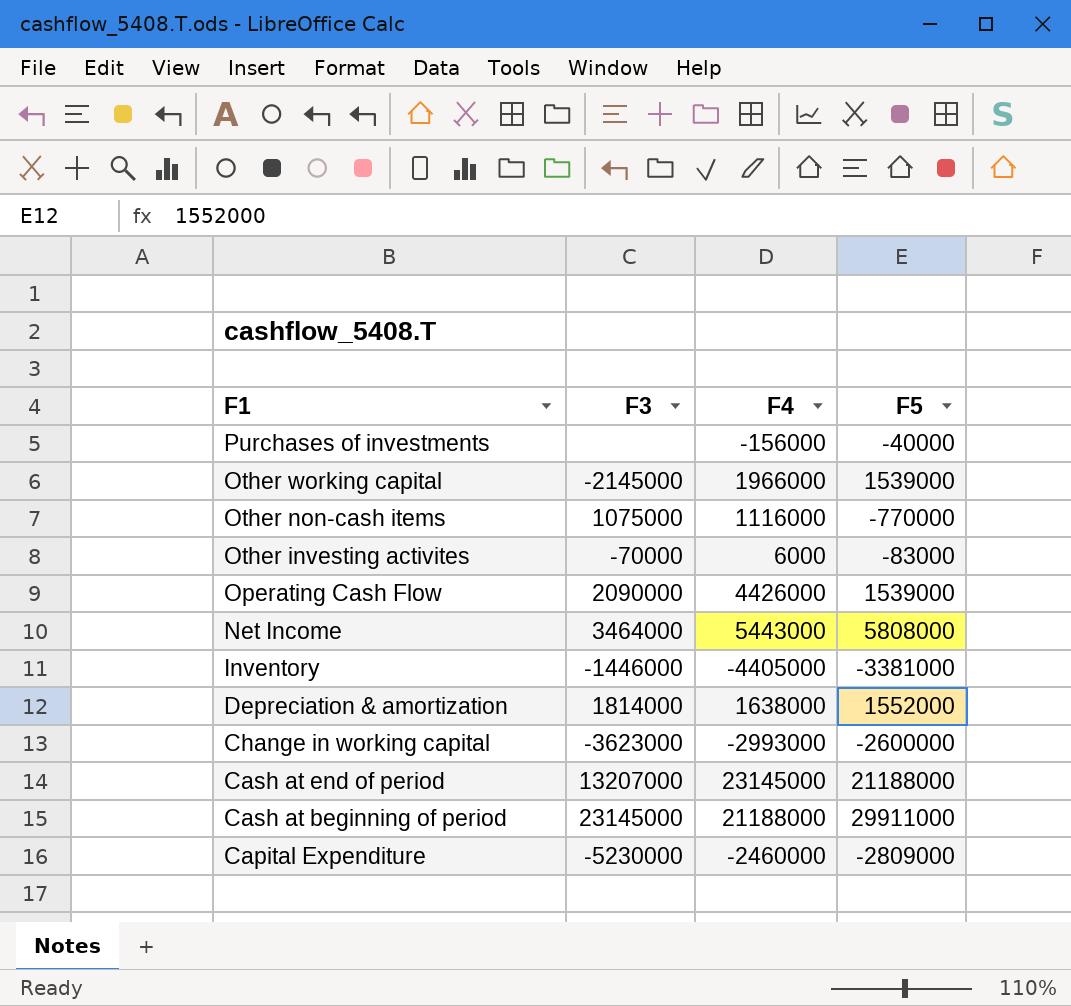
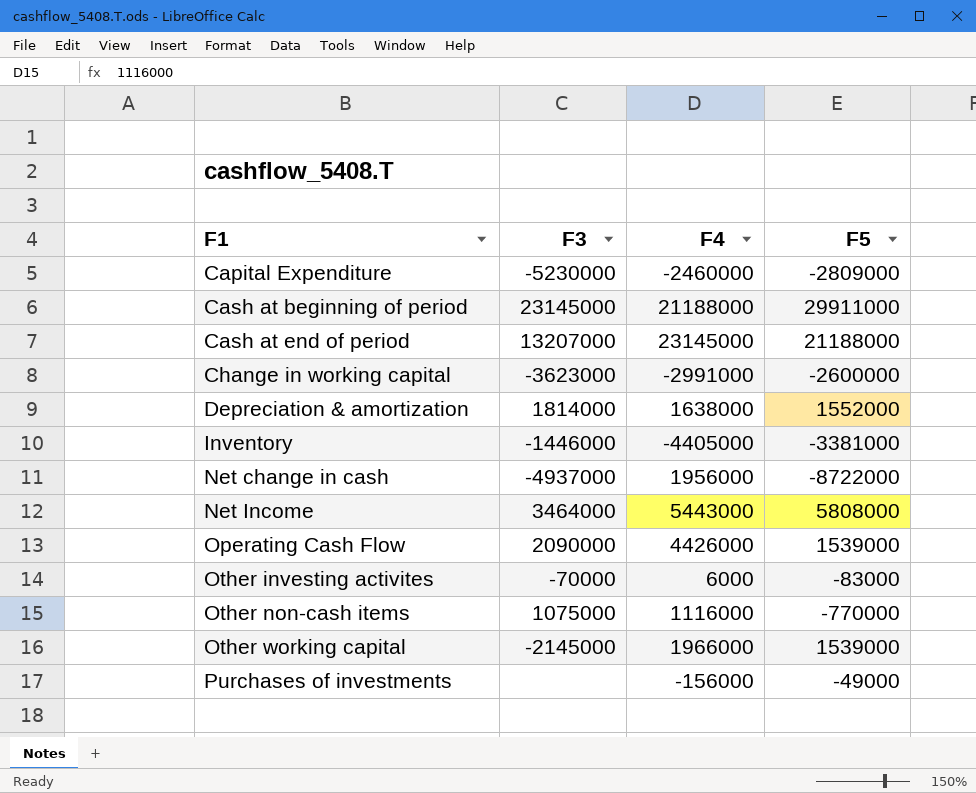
row order: F1 descending -> F1 ascending
Change in working capital | F4: -2993000 -> -2991000
row Net change in cash: none -> -4937000 | 1956000 | -8722000
Purchases of investments | F5: -40000 -> -49000

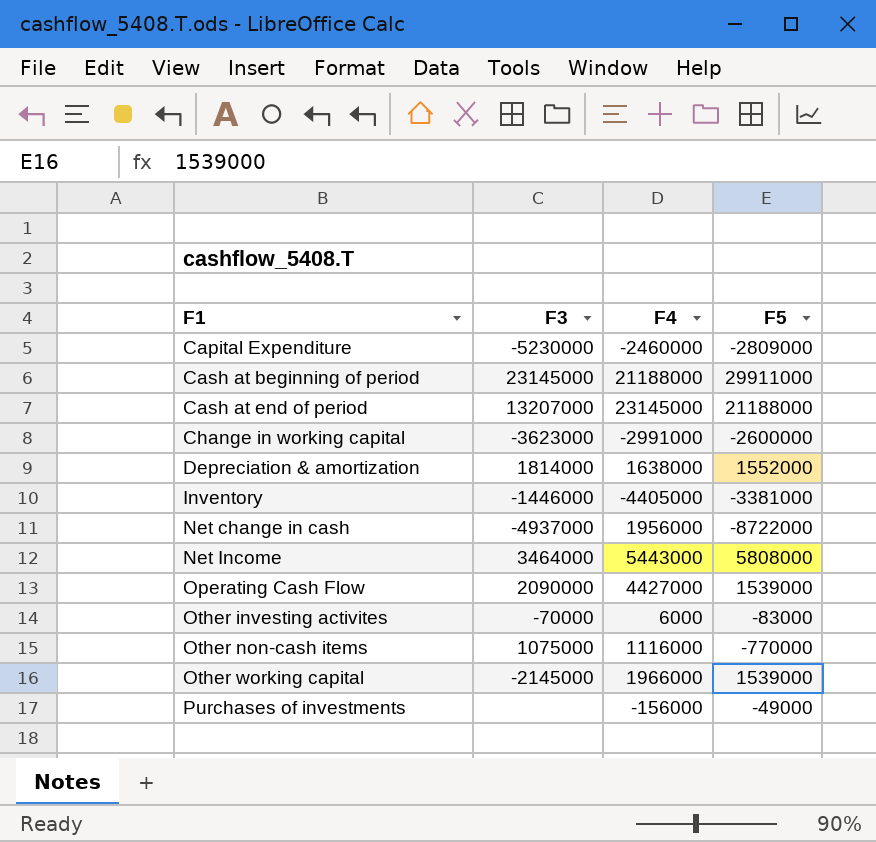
Operating Cash Flow | F4: 4426000 -> 4427000

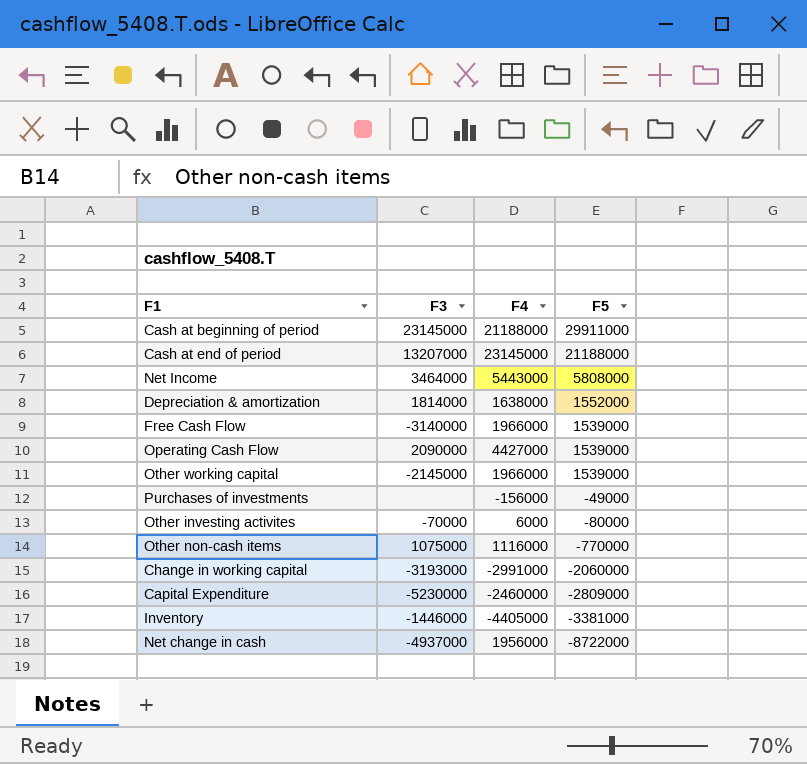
row order: F1 ascending -> F5 descending
row Free Cash Flow: none -> -3140000 | 1966000 | 1539000
Other investing activites | F5: -83000 -> -80000
Change in working capital | F3: -3623000 -> -3193000
Change in working capital | F5: -2600000 -> -2060000

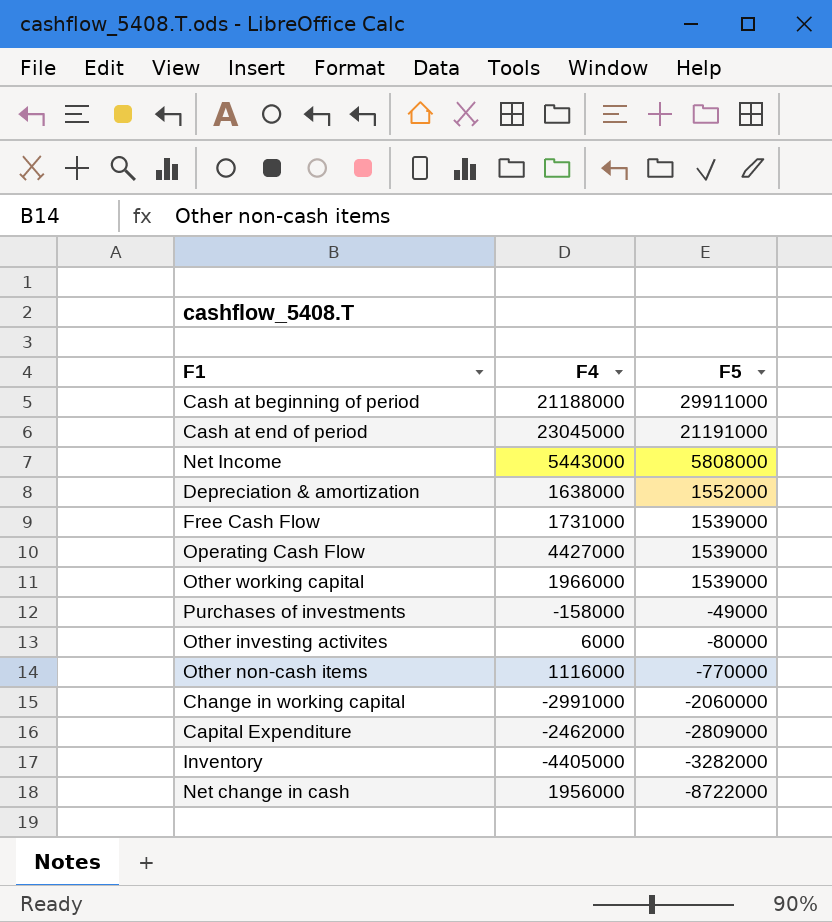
column F3 | position: 2 -> none
Cash at end of period | F4: 23145000 -> 23045000
Cash at end of period | F5: 21188000 -> 21191000
Free Cash Flow | F4: 1966000 -> 1731000
Purchases of investments | F4: -156000 -> -158000
Capital Expenditure | F4: -2460000 -> -2462000
Inventory | F5: -3381000 -> -3282000

